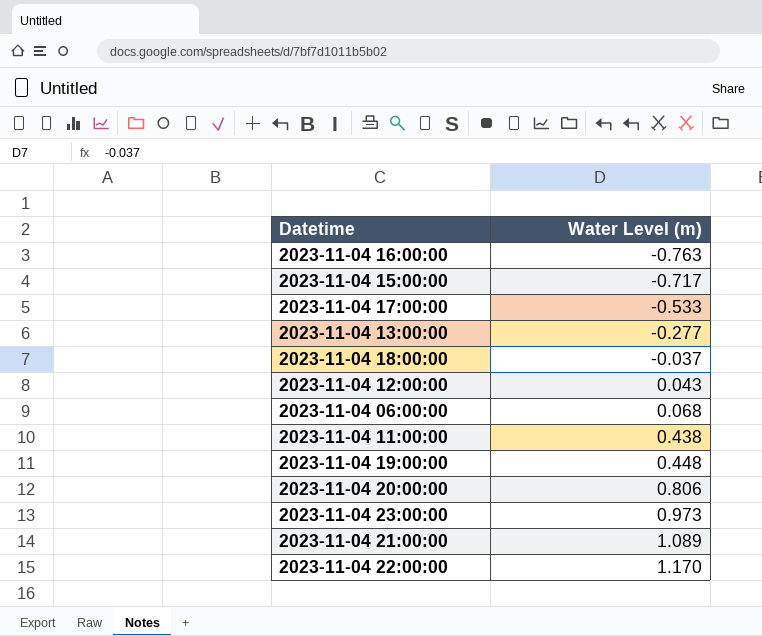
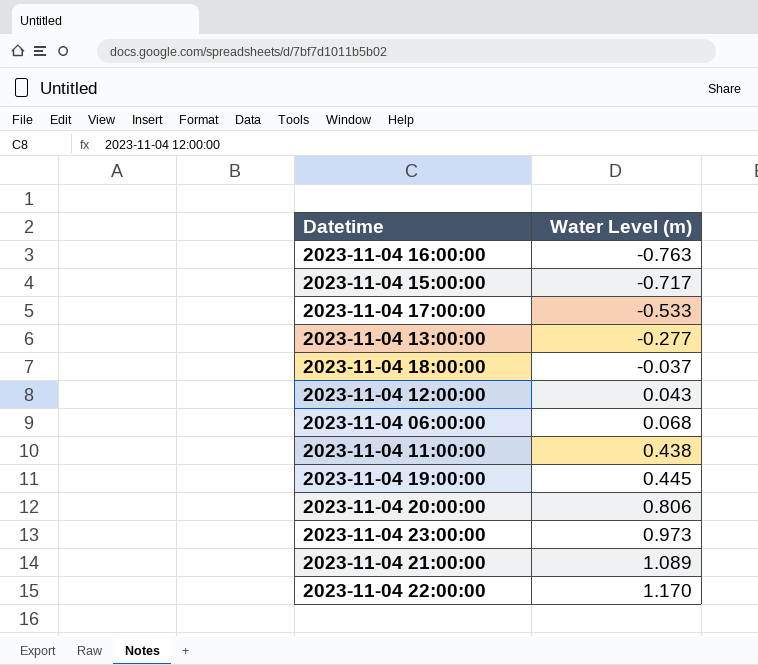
2023-11-04 19:00:00 | Water Level (m): 0.448 -> 0.445

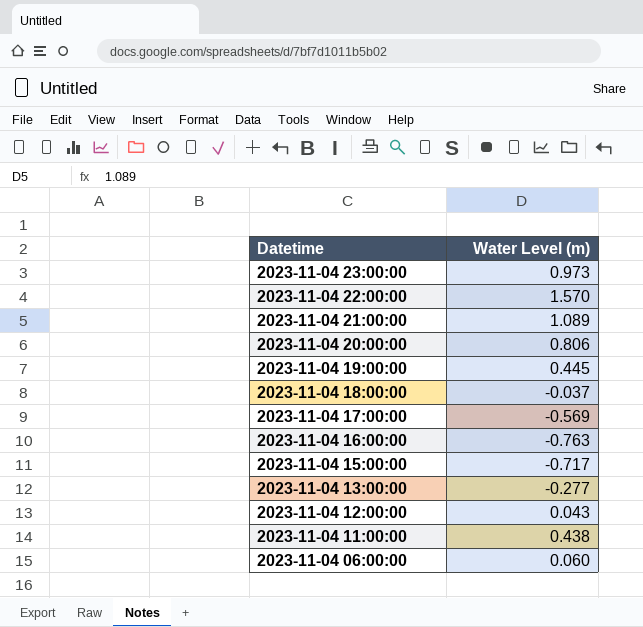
row order: Water Level (m) ascending -> Datetime descending
2023-11-04 22:00:00 | Water Level (m): 1.170 -> 1.570
2023-11-04 17:00:00 | Water Level (m): -0.533 -> -0.569
2023-11-04 06:00:00 | Water Level (m): 0.068 -> 0.060

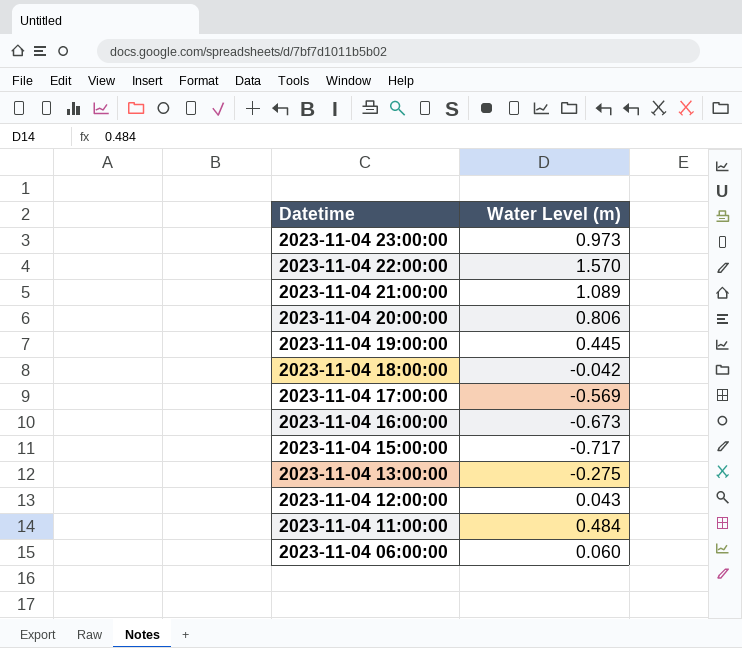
2023-11-04 18:00:00 | Water Level (m): -0.037 -> -0.042
2023-11-04 16:00:00 | Water Level (m): -0.763 -> -0.673
2023-11-04 13:00:00 | Water Level (m): -0.277 -> -0.275
2023-11-04 11:00:00 | Water Level (m): 0.438 -> 0.484

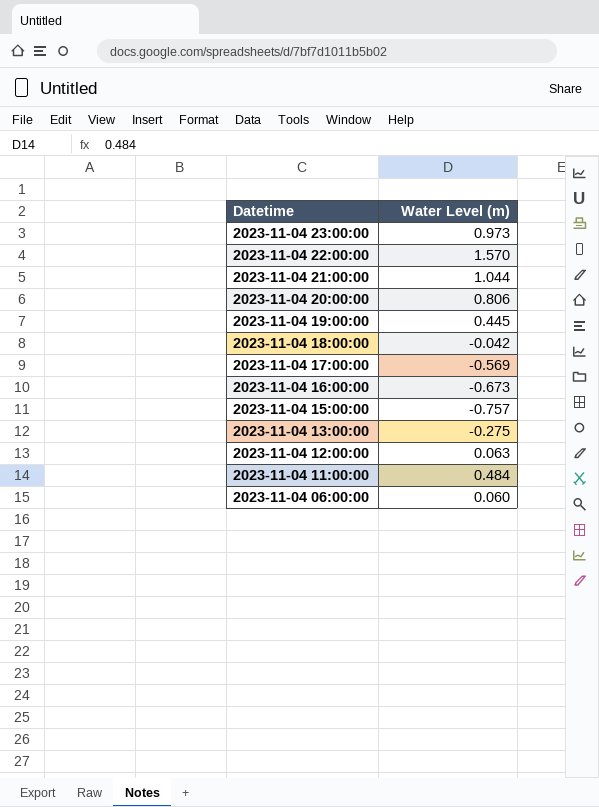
2023-11-04 21:00:00 | Water Level (m): 1.089 -> 1.044
2023-11-04 15:00:00 | Water Level (m): -0.717 -> -0.757
2023-11-04 12:00:00 | Water Level (m): 0.043 -> 0.063

